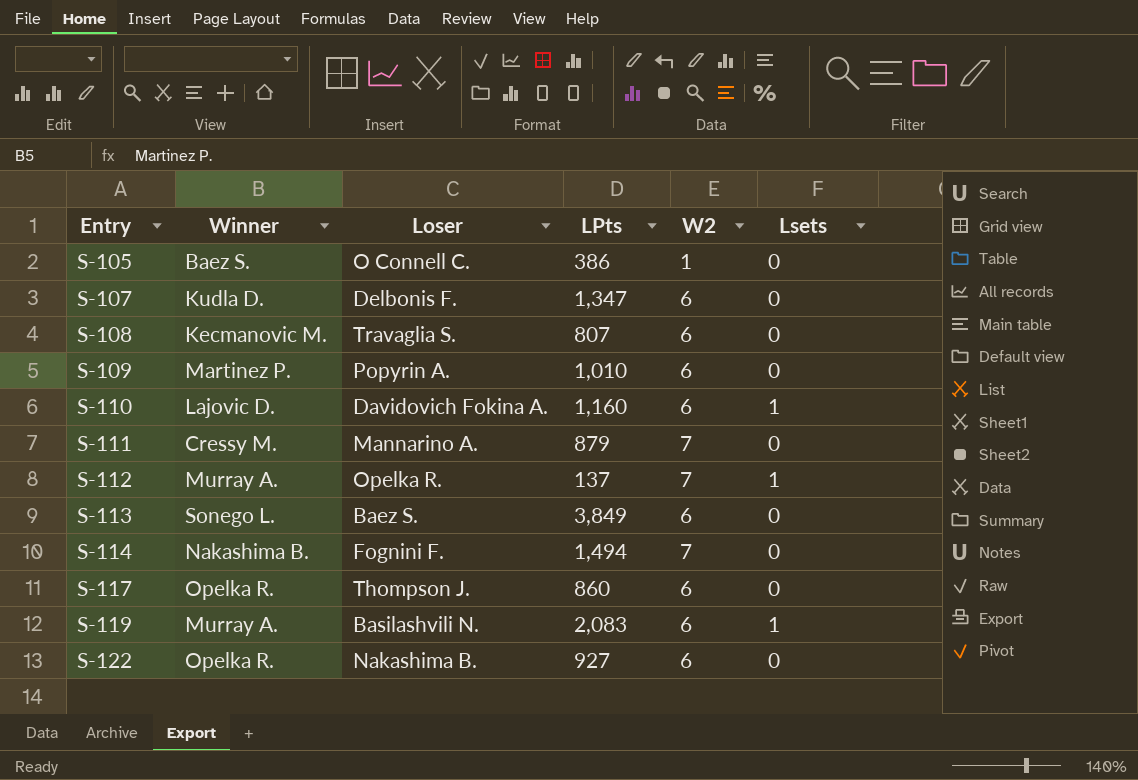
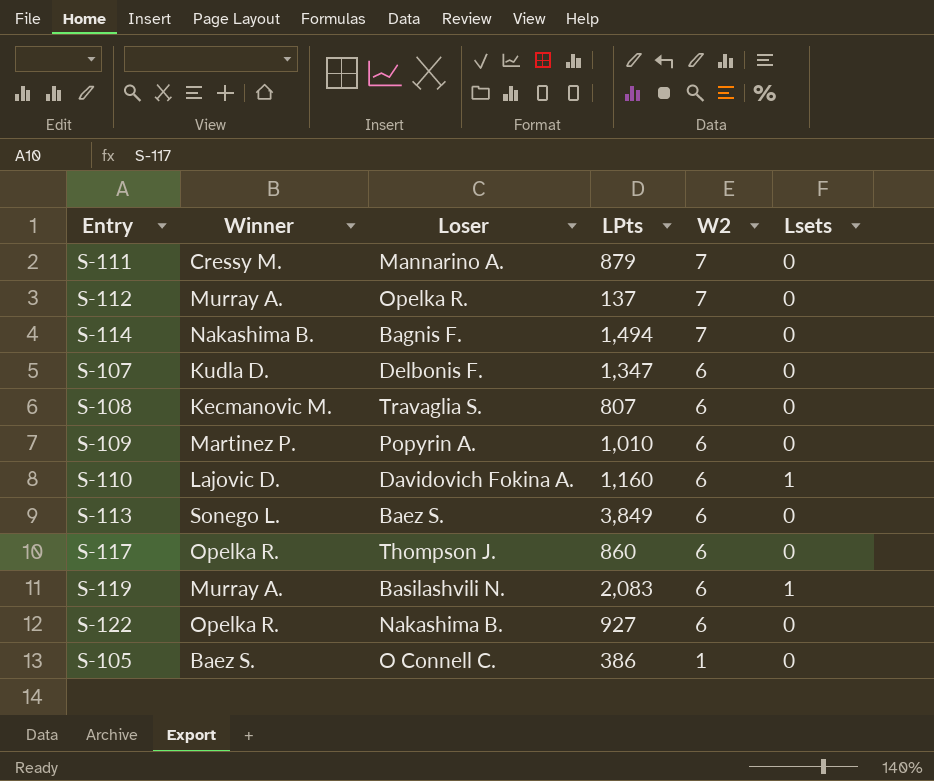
row order: Entry ascending -> W2 descending
S-112 | Lsets: 1 -> 0
S-114 | Loser: Fognini F. -> Bagnis F.

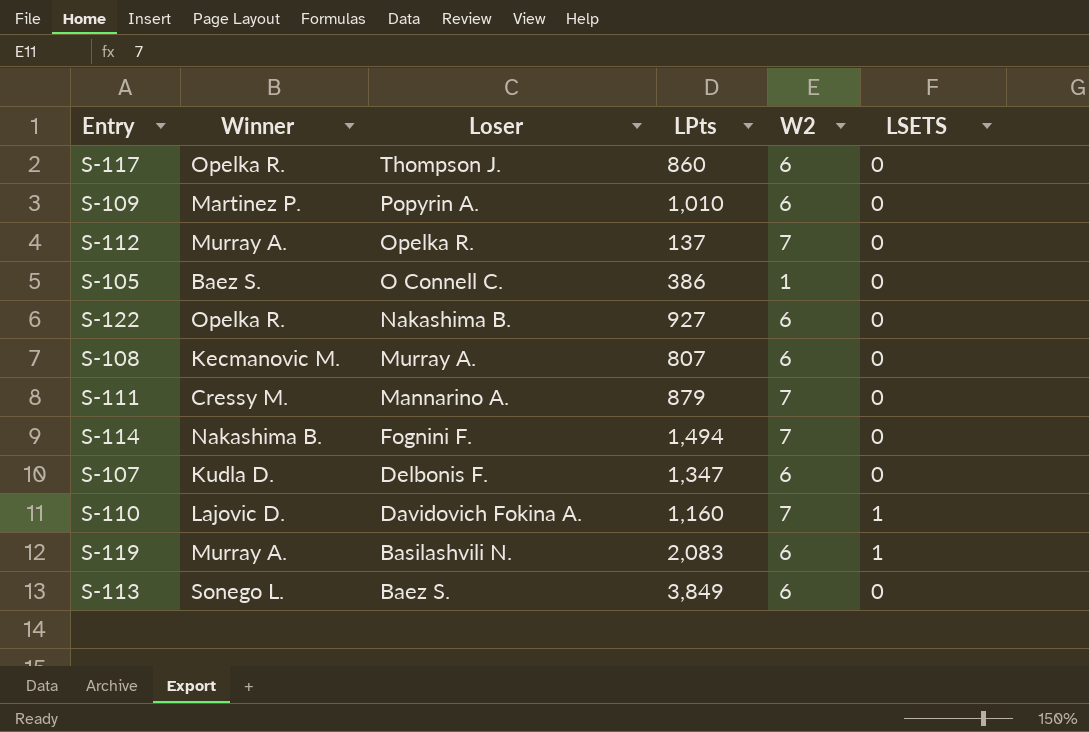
row order: W2 descending -> Loser descending
column name: Lsets -> LSETS
S-108 | Loser: Travaglia S. -> Murray A.
S-114 | Loser: Bagnis F. -> Fognini F.
S-110 | W2: 6 -> 7

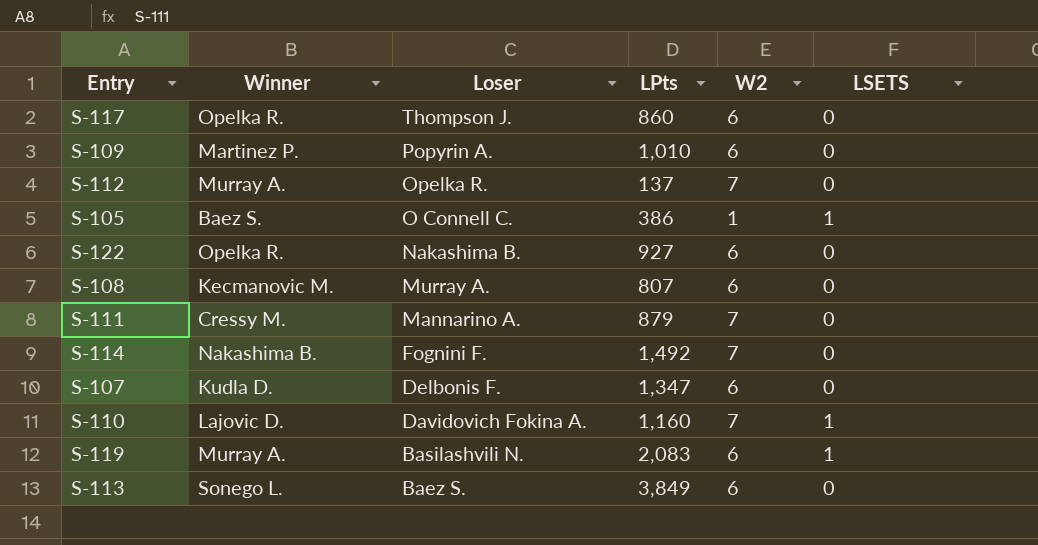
S-105 | LSETS: 0 -> 1
S-114 | LPts: 1,494 -> 1,492

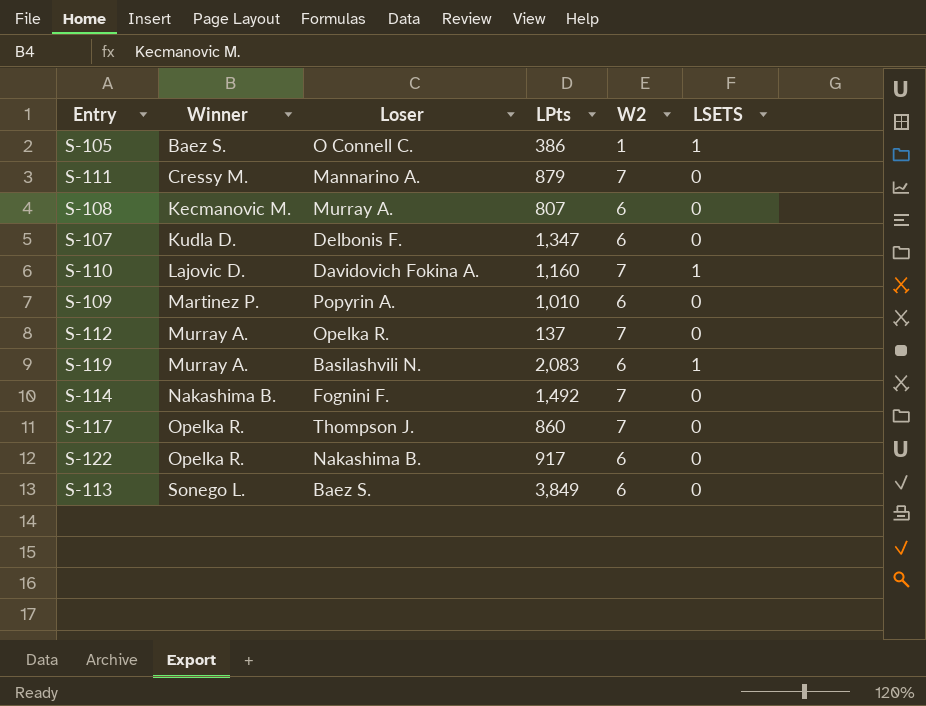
row order: Loser descending -> Winner ascending
S-117 | W2: 6 -> 7
S-122 | LPts: 927 -> 917

